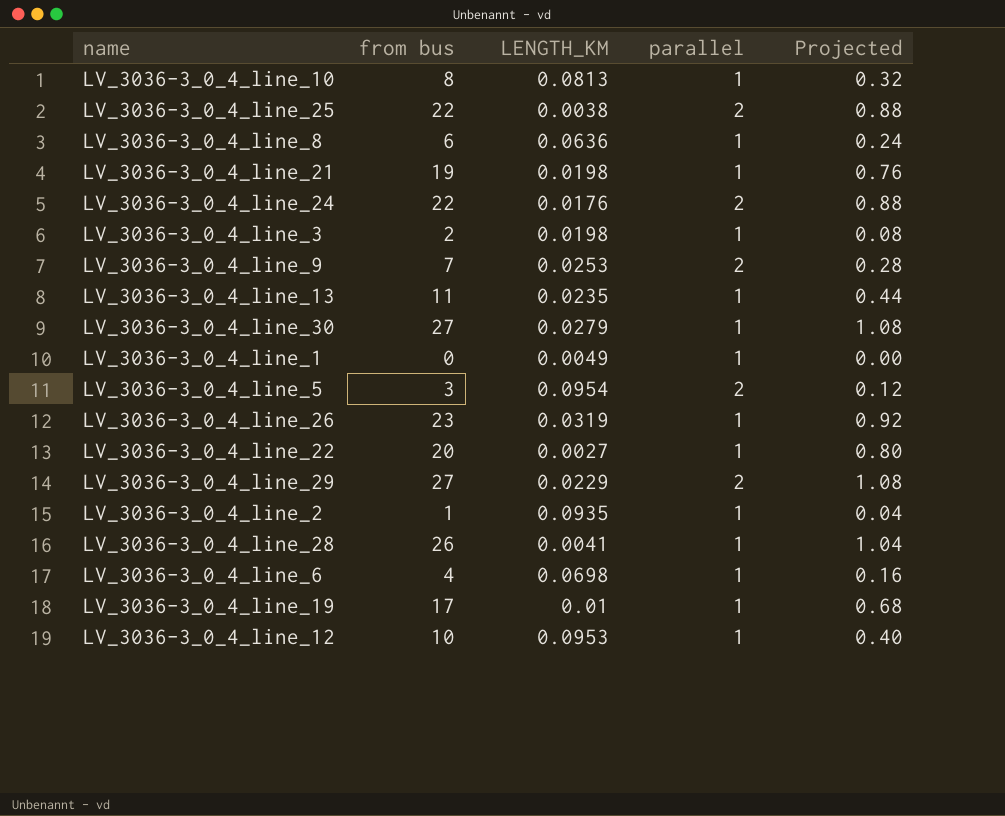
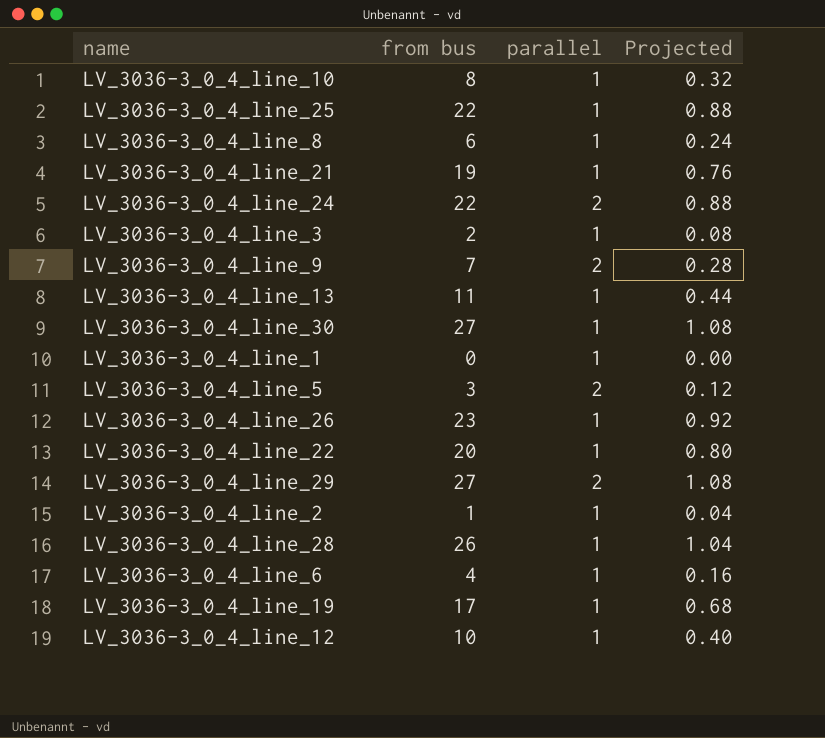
column LENGTH_KM | position: 3 -> none
LV_3036-3_0_4_line_25 | parallel: 2 -> 1

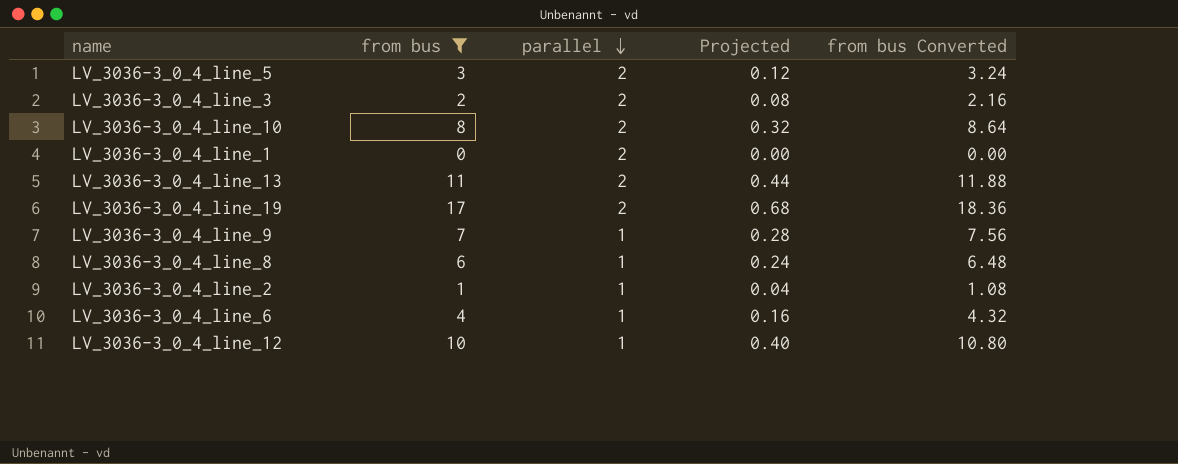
filter: none -> from bus <= 17
row order: none -> parallel descending
column from bus Converted | formula: none -> [from bus] * 1.08
LV_3036-3_0_4_line_3 | parallel: 1 -> 2
LV_3036-3_0_4_line_10 | parallel: 1 -> 2
LV_3036-3_0_4_line_1 | parallel: 1 -> 2
LV_3036-3_0_4_line_13 | parallel: 1 -> 2
LV_3036-3_0_4_line_19 | parallel: 1 -> 2
LV_3036-3_0_4_line_9 | parallel: 2 -> 1

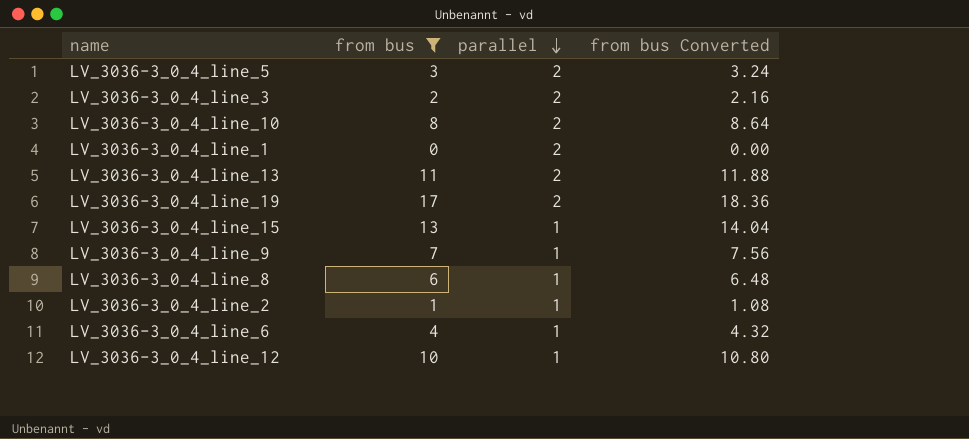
column Projected | formula: [from bus] * 0.04 -> none
row LV_3036-3_0_4_line_15: none -> 13 | 1 | 14.04

